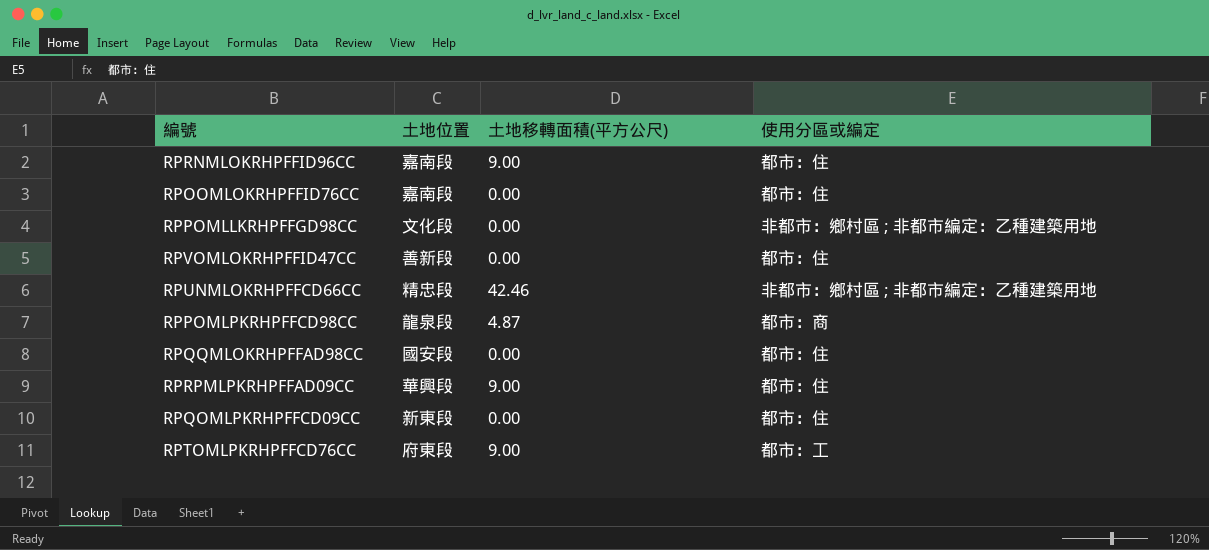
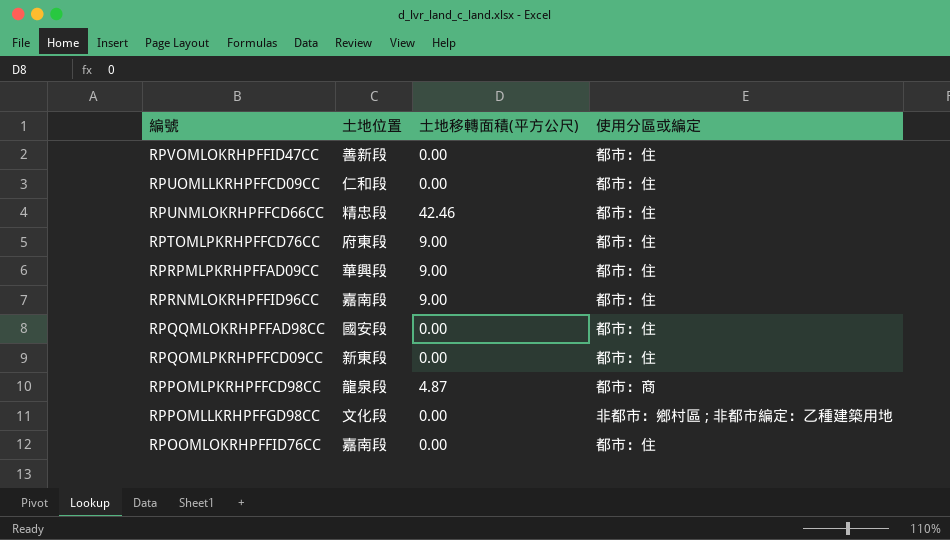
row order: none -> 編號 descending
row RPUOMLLKRHPFFCD09CC: none -> 仁和段 | 0.00 | 都市：住
RPUNMLOKRHPFFCD66CC | 使用分區或編定: 非都市：鄉村區 ; 非都市編定：乙種建築用地 -> 都市：住
RPTOMLPKRHPFFCD76CC | 使用分區或編定: 都市：工 -> 都市：住

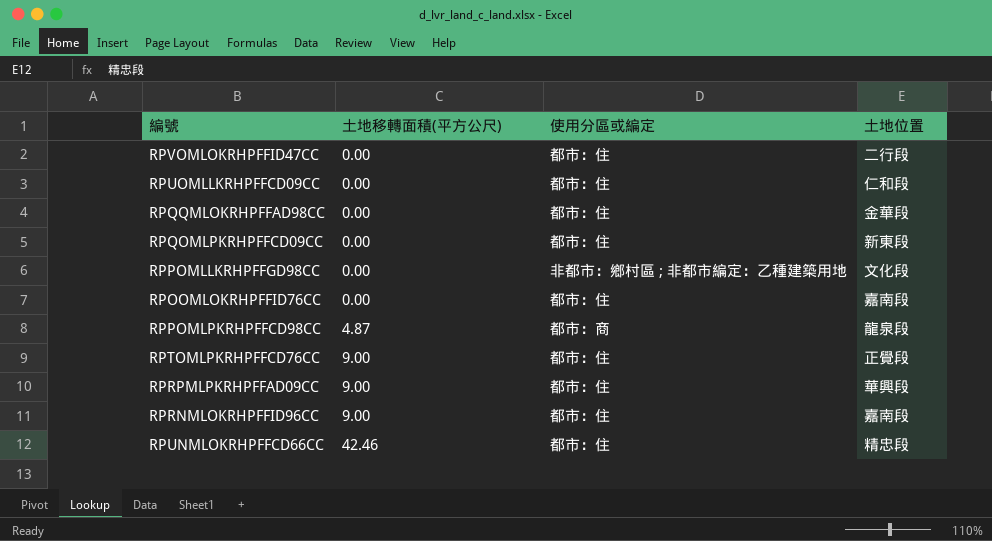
row order: 編號 descending -> 土地移轉面積(平方公尺) ascending
column 土地位置 | position: 2 -> 4
RPVOMLOKRHPFFID47CC | 土地位置: 善新段 -> 二行段
RPQQMLOKRHPFFAD98CC | 土地位置: 國安段 -> 金華段
RPTOMLPKRHPFFCD76CC | 土地位置: 府東段 -> 正覺段

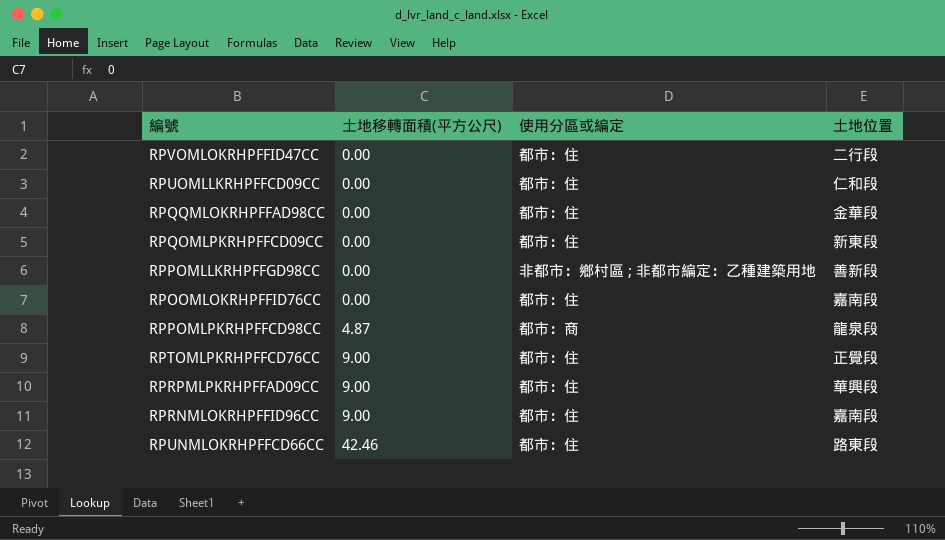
RPPOMLLKRHPFFGD98CC | 土地位置: 文化段 -> 善新段
RPUNMLOKRHPFFCD66CC | 土地位置: 精忠段 -> 路東段

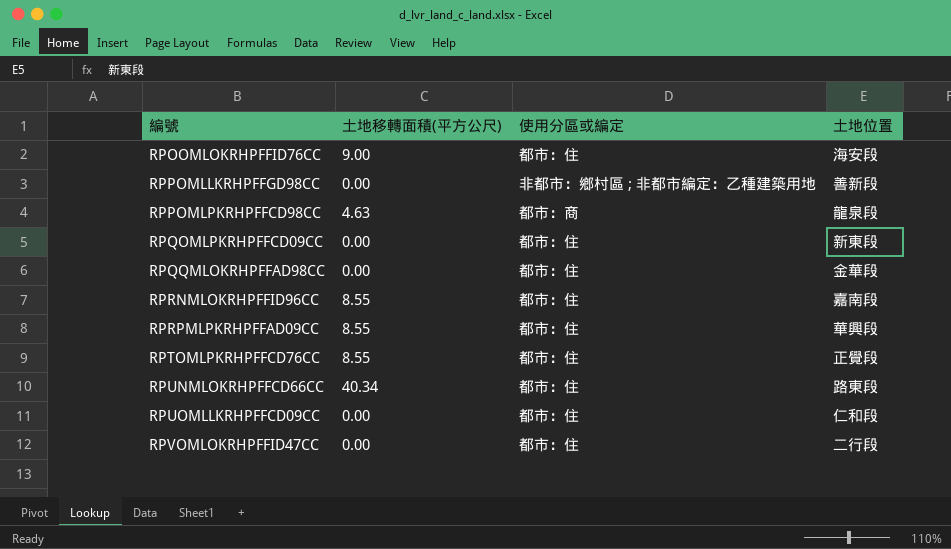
row order: 土地移轉面積(平方公尺) ascending -> 編號 ascending
RPOOMLOKRHPFFID76CC | 土地移轉面積(平方公尺): 0.00 -> 9.00
RPOOMLOKRHPFFID76CC | 土地位置: 嘉南段 -> 海安段
RPPOMLPKRHPFFCD98CC | 土地移轉面積(平方公尺): 4.87 -> 4.63
RPRNMLOKRHPFFID96CC | 土地移轉面積(平方公尺): 9.00 -> 8.55
RPRPMLPKRHPFFAD09CC | 土地移轉面積(平方公尺): 9.00 -> 8.55
RPTOMLPKRHPFFCD76CC | 土地移轉面積(平方公尺): 9.00 -> 8.55
RPUNMLOKRHPFFCD66CC | 土地移轉面積(平方公尺): 42.46 -> 40.34

